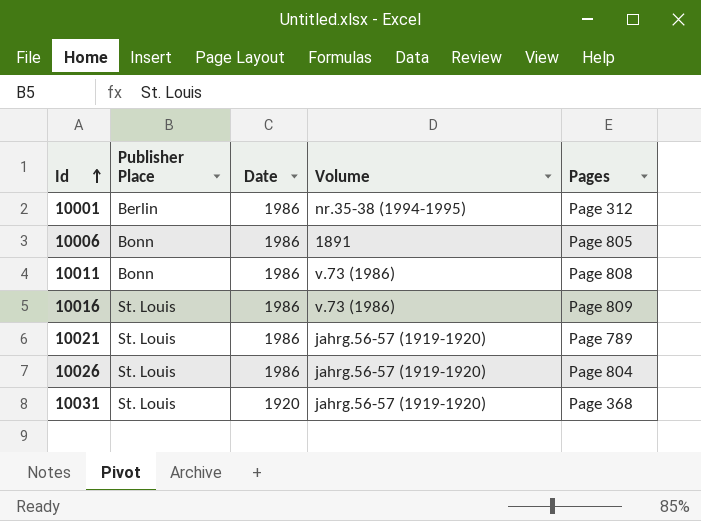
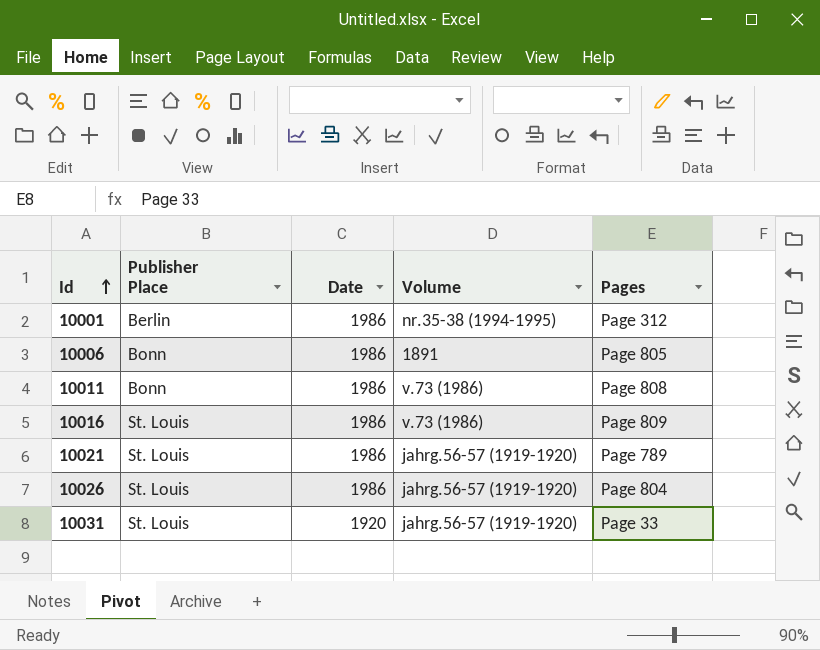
10031 | Pages: Page 368 -> Page 33

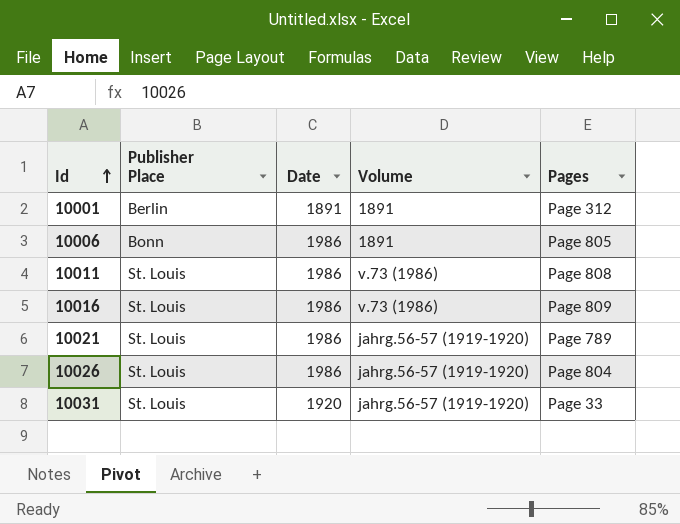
10001 | Date: 1986 -> 1891
10001 | Volume: nr.35-38 (1994-1995) -> 1891
10011 | Publisher Place: Bonn -> St. Louis

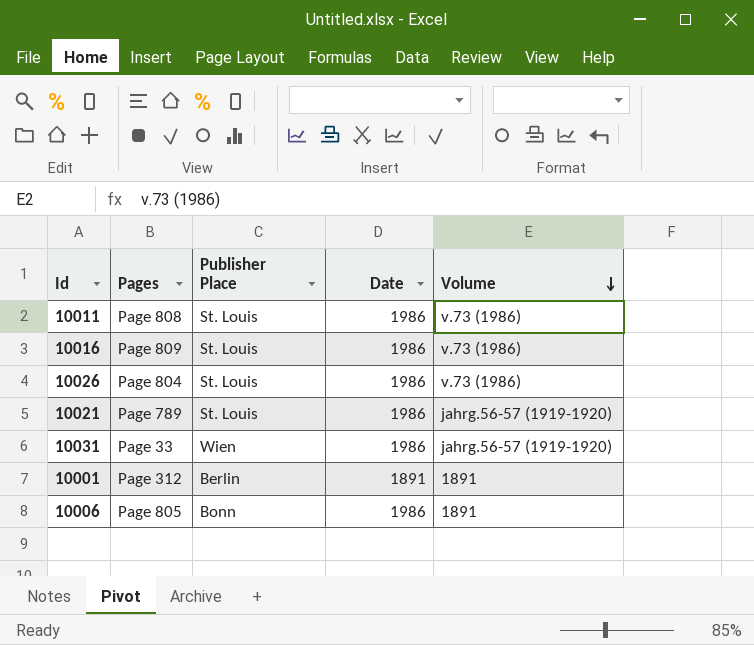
row order: Id ascending -> Volume descending
column Pages | position: 5 -> 2
10026 | Volume: jahrg.56-57 (1919-1920) -> v.73 (1986)
10031 | Publisher Place: St. Louis -> Wien
10031 | Date: 1920 -> 1986

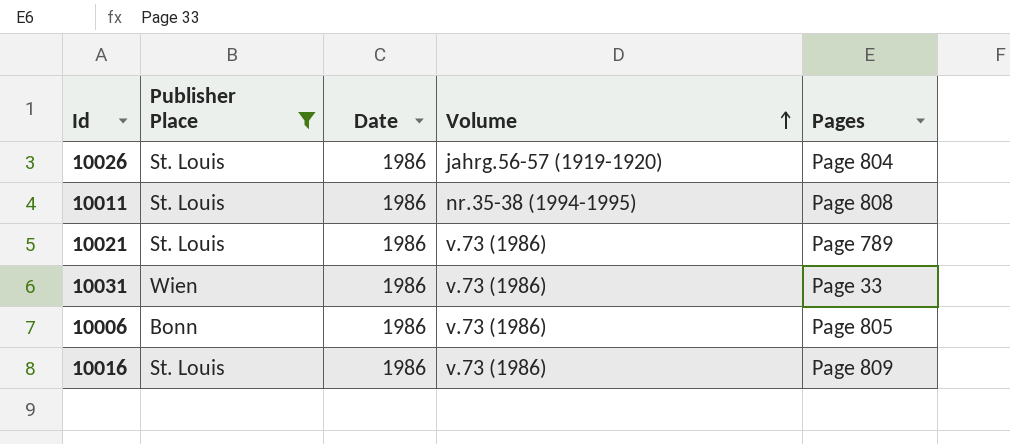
filter: none -> Publisher Place != Berlin
row order: Volume descending -> Volume ascending
column Pages | position: 2 -> 5
10026 | Volume: v.73 (1986) -> jahrg.56-57 (1919-1920)
10011 | Volume: v.73 (1986) -> nr.35-38 (1994-1995)
10021 | Volume: jahrg.56-57 (1919-1920) -> v.73 (1986)
10031 | Volume: jahrg.56-57 (1919-1920) -> v.73 (1986)
10006 | Volume: 1891 -> v.73 (1986)

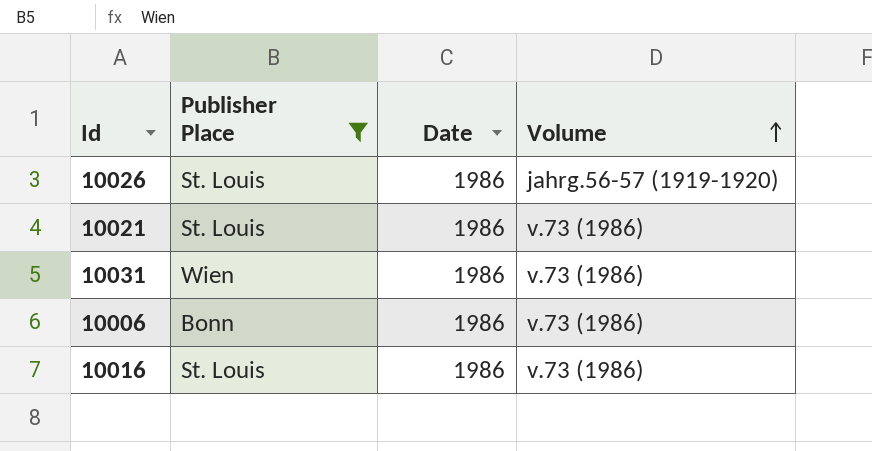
column Pages | position: 5 -> none
row 10011: St. Louis | 1986 | nr.35-38 (1994-1995) | Page 808 -> none

